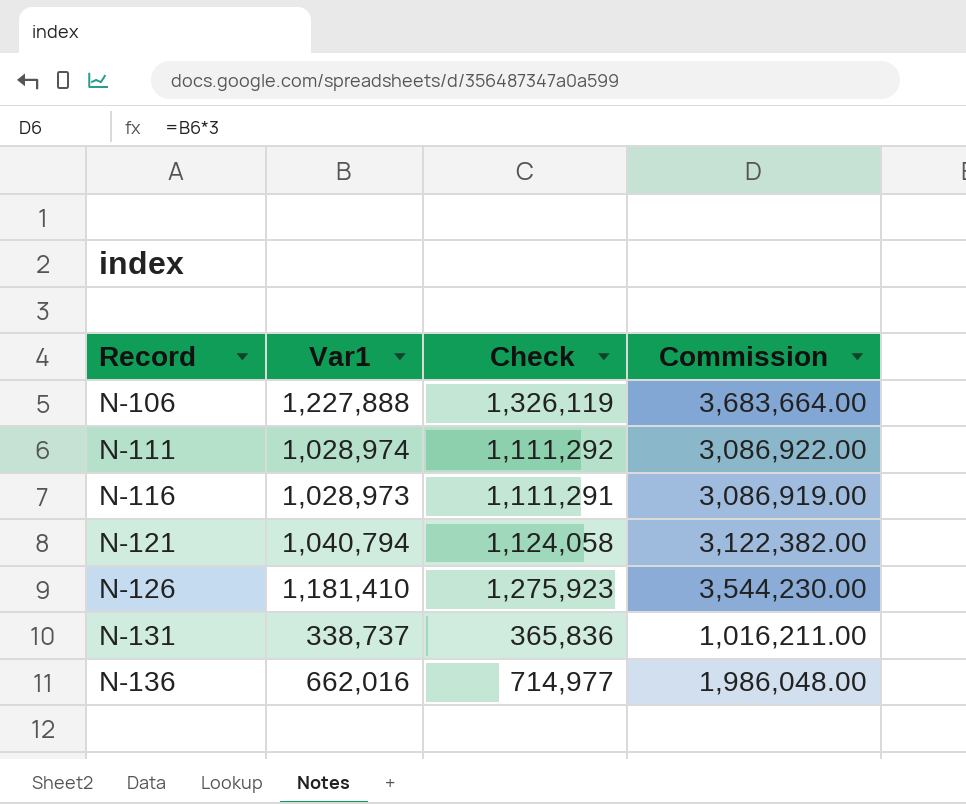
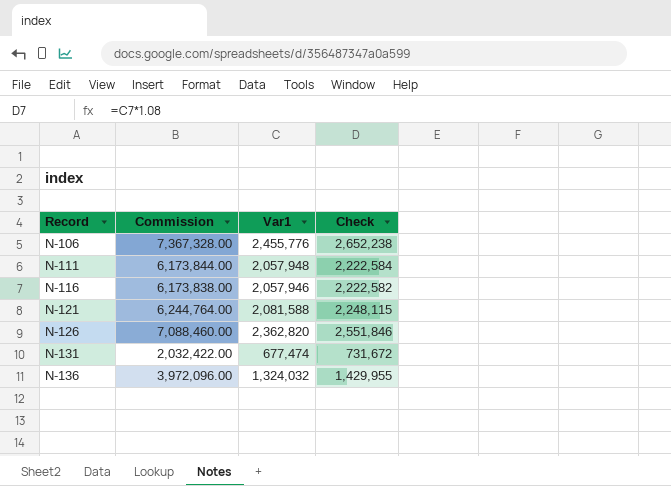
column Commission | position: 4 -> 2
N-106 | Commission: 3,683,664.00 -> 7,367,328.00
N-106 | Var1: 1,227,888 -> 2,455,776
N-106 | Check: 1,326,119 -> 2,652,238
N-111 | Commission: 3,086,922.00 -> 6,173,844.00
N-111 | Var1: 1,028,974 -> 2,057,948
N-111 | Check: 1,111,292 -> 2,222,584
N-116 | Commission: 3,086,919.00 -> 6,173,838.00
N-116 | Var1: 1,028,973 -> 2,057,946
N-116 | Check: 1,111,291 -> 2,222,582
N-121 | Commission: 3,122,382.00 -> 6,244,764.00
N-121 | Var1: 1,040,794 -> 2,081,588
N-121 | Check: 1,124,058 -> 2,248,115
N-126 | Commission: 3,544,230.00 -> 7,088,460.00
N-126 | Var1: 1,181,410 -> 2,362,820
N-126 | Check: 1,275,923 -> 2,551,846
N-131 | Commission: 1,016,211.00 -> 2,032,422.00
N-131 | Var1: 338,737 -> 677,474
N-131 | Check: 365,836 -> 731,672
N-136 | Commission: 1,986,048.00 -> 3,972,096.00
N-136 | Var1: 662,016 -> 1,324,032
N-136 | Check: 714,977 -> 1,429,955

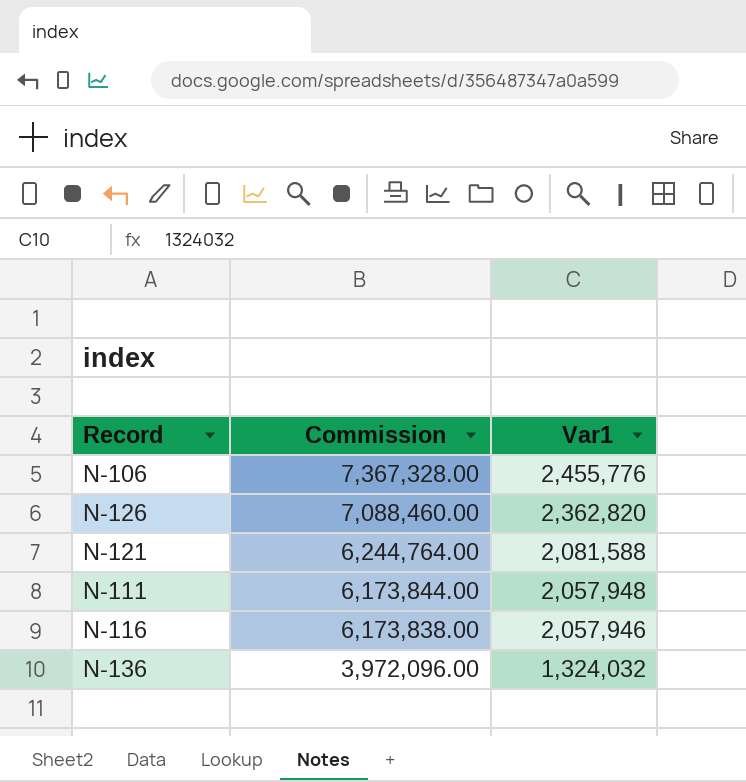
row order: Record ascending -> Commission descending
column Check | formula: [Var1] * 1.08 -> none
row N-131: 2,032,422.00 | 677,474 | 731,672 -> none

